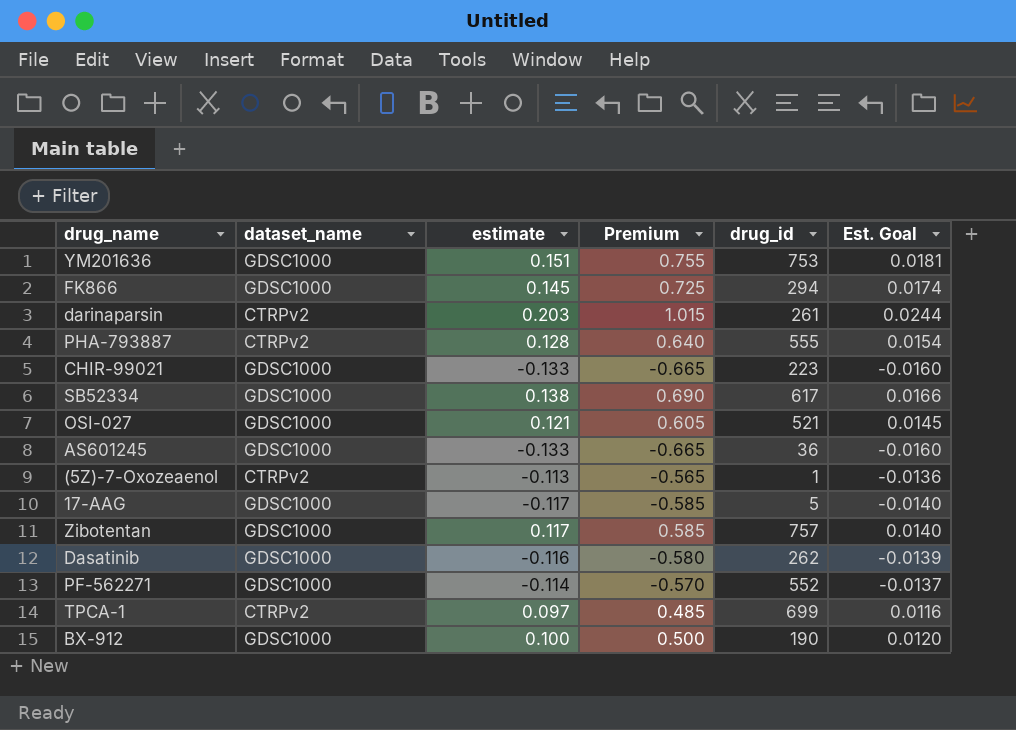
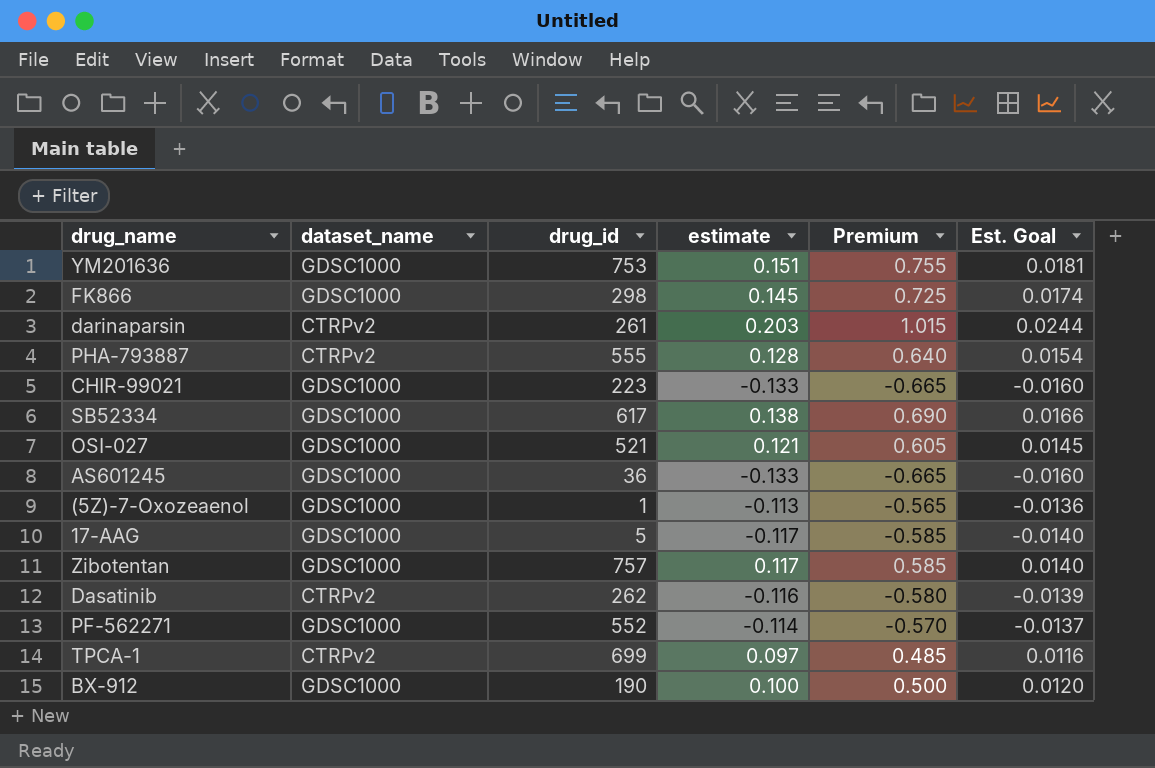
column drug_id | position: 5 -> 3
FK866 | drug_id: 294 -> 298
(5Z)-7-Oxozeaenol | dataset_name: CTRPv2 -> GDSC1000
Dasatinib | dataset_name: GDSC1000 -> CTRPv2

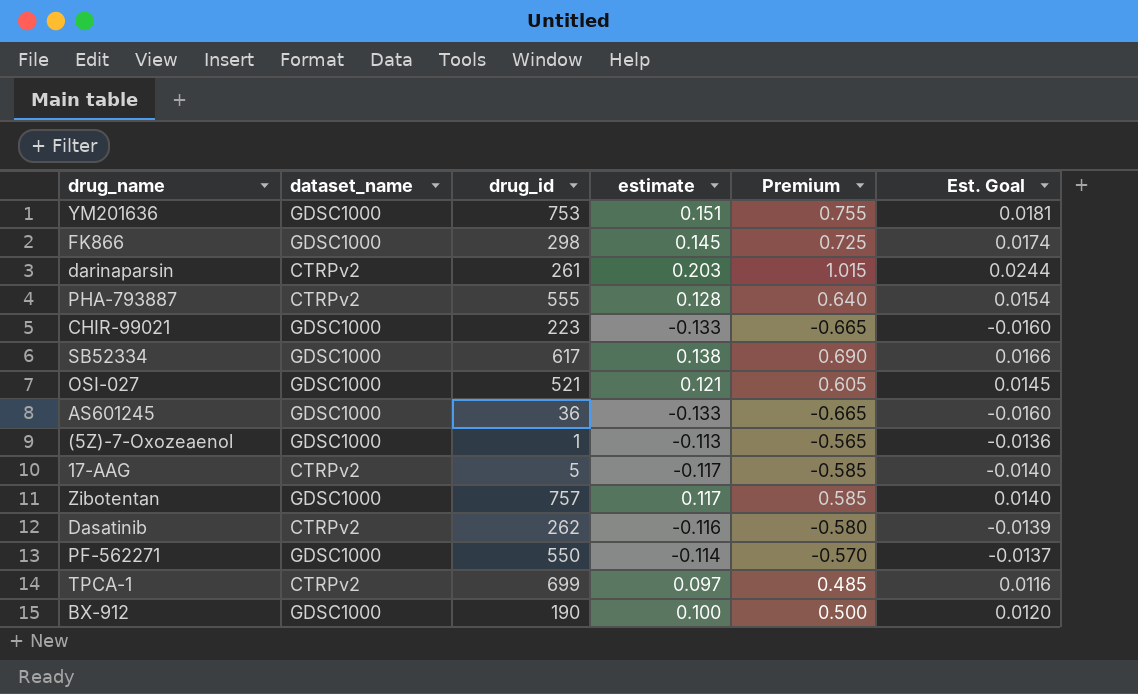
17-AAG | dataset_name: GDSC1000 -> CTRPv2
PF-562271 | drug_id: 552 -> 550

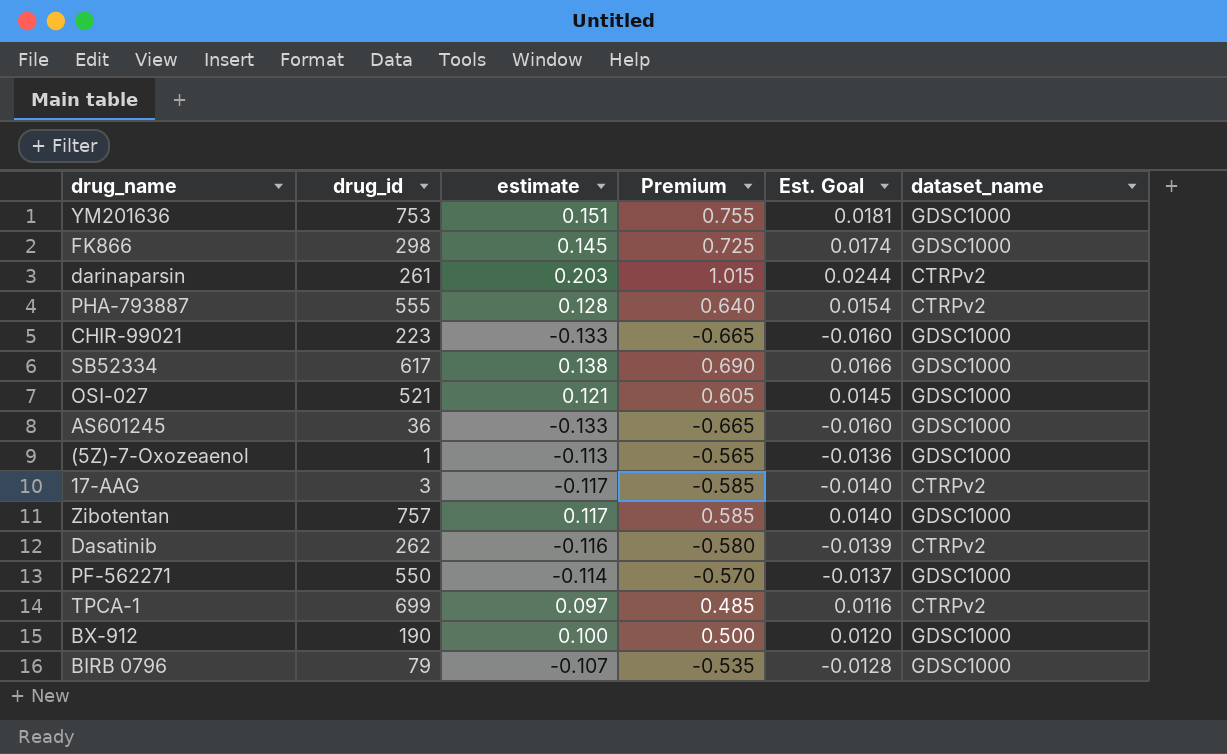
column dataset_name | position: 2 -> 6
17-AAG | drug_id: 5 -> 3
row BIRB 0796: none -> 79 | -0.107 | -0.535 | -0.0128 | GDSC1000

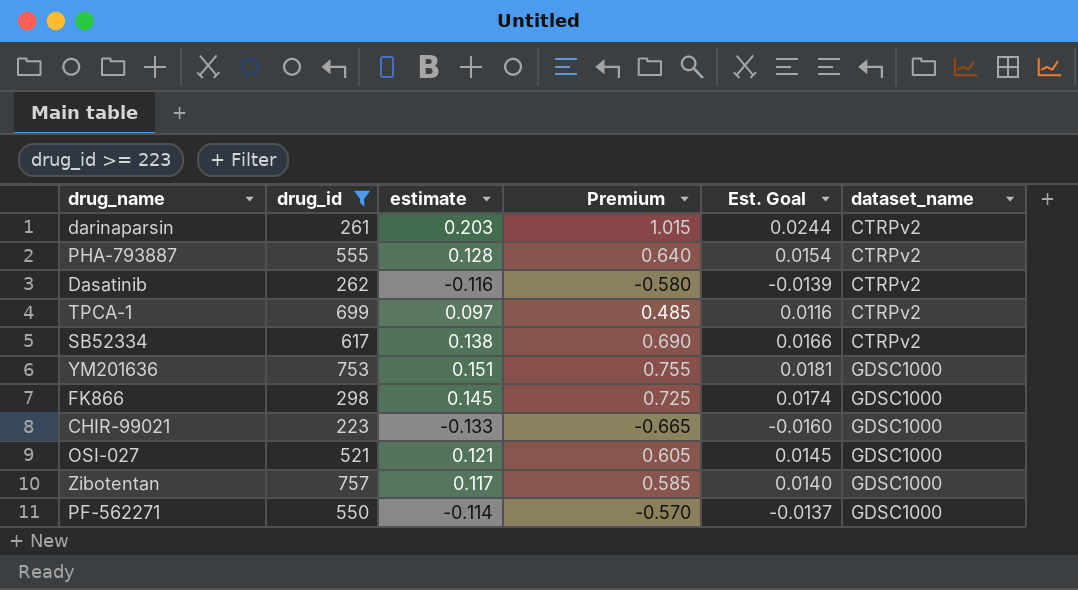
filter: none -> drug_id >= 223
row order: none -> dataset_name ascending
SB52334 | dataset_name: GDSC1000 -> CTRPv2

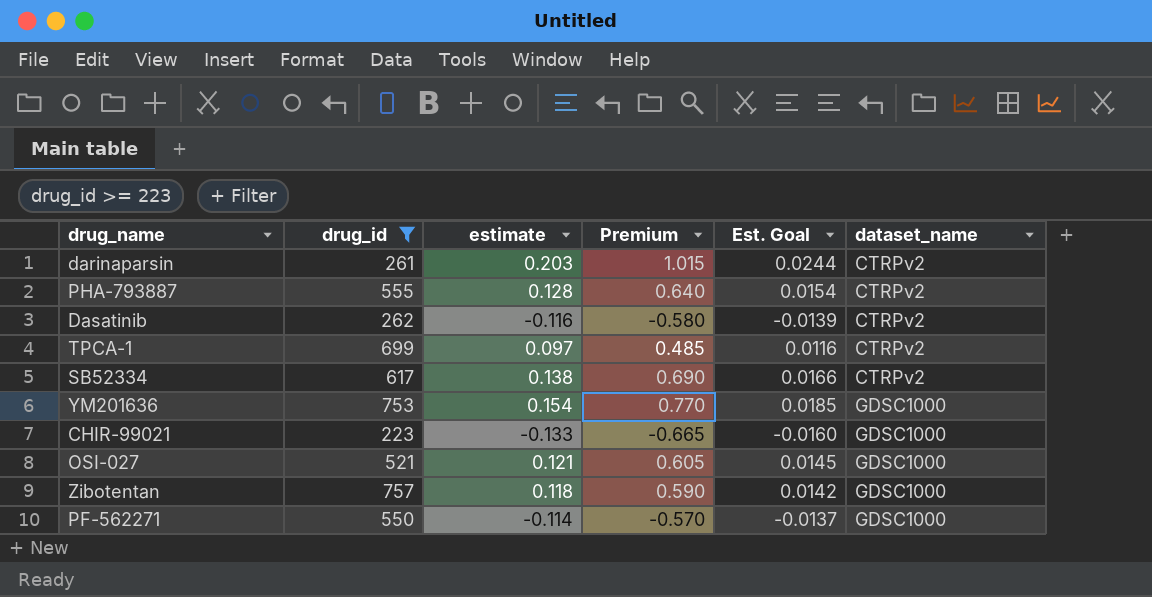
row FK866: 298 | 0.145 | 0.725 | 0.0174 | GDSC1000 -> none
YM201636 | estimate: 0.151 -> 0.154
YM201636 | Premium: 0.755 -> 0.770
YM201636 | Est. Goal: 0.0181 -> 0.0185
Zibotentan | estimate: 0.117 -> 0.118
Zibotentan | Premium: 0.585 -> 0.590
Zibotentan | Est. Goal: 0.0140 -> 0.0142

